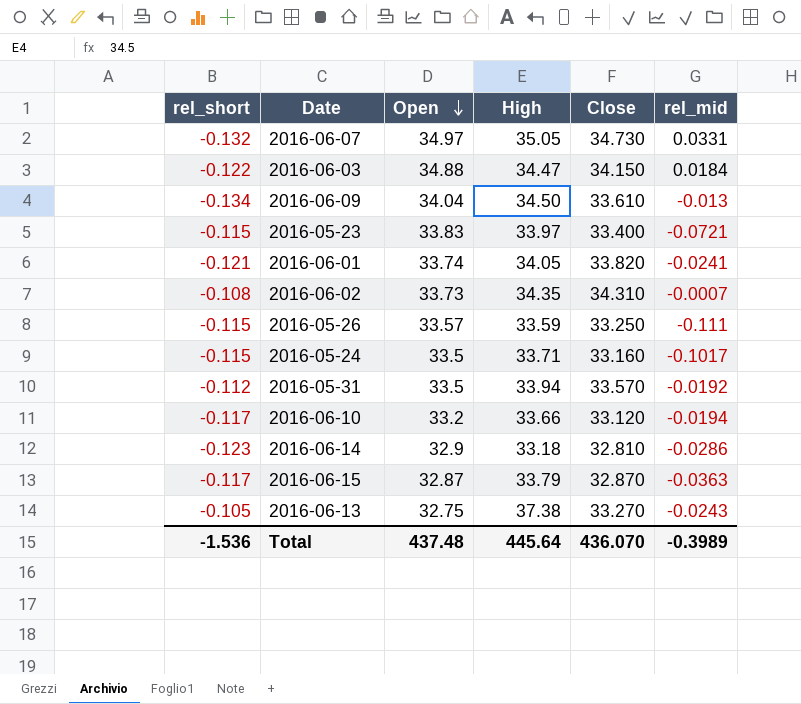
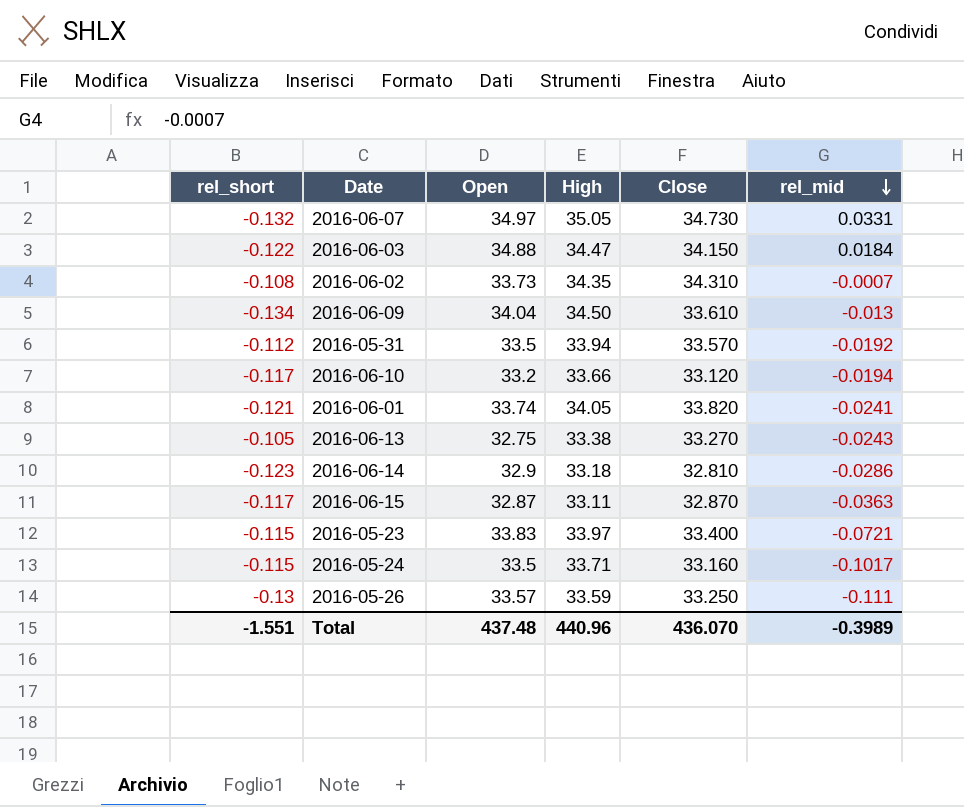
row order: Open descending -> rel_mid descending
2016-06-13 | High: 37.38 -> 33.38
2016-06-15 | High: 33.79 -> 33.11
2016-05-26 | rel_short: -0.115 -> -0.13
Total | rel_short: -1.536 -> -1.551
Total | High: 445.64 -> 440.96

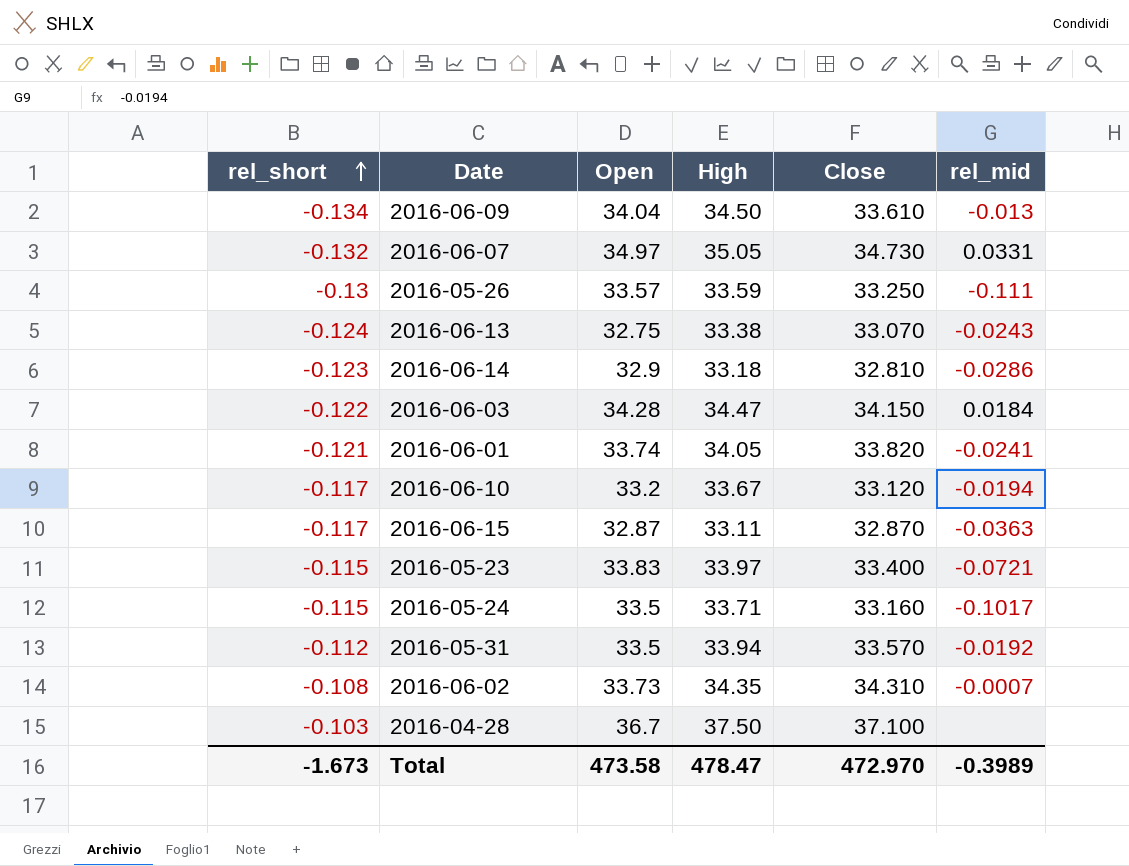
row order: rel_mid descending -> rel_short ascending
2016-06-13 | rel_short: -0.105 -> -0.124
2016-06-13 | Close: 33.270 -> 33.070
2016-06-03 | Open: 34.88 -> 34.28
2016-06-10 | High: 33.66 -> 33.67
row 2016-04-28: none -> -0.103 | 36.7 | 37.50 | 37.100 | none
Total | rel_short: -1.551 -> -1.673
Total | Open: 437.48 -> 473.58
Total | High: 440.96 -> 478.47
Total | Close: 436.070 -> 472.970

